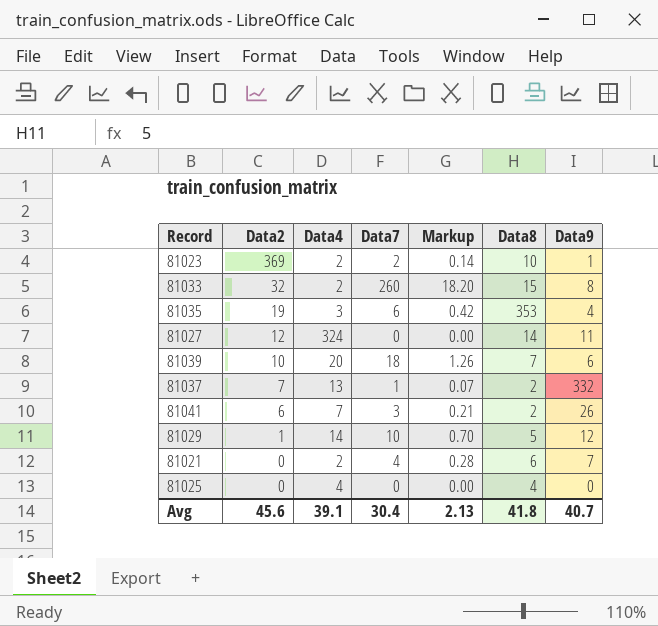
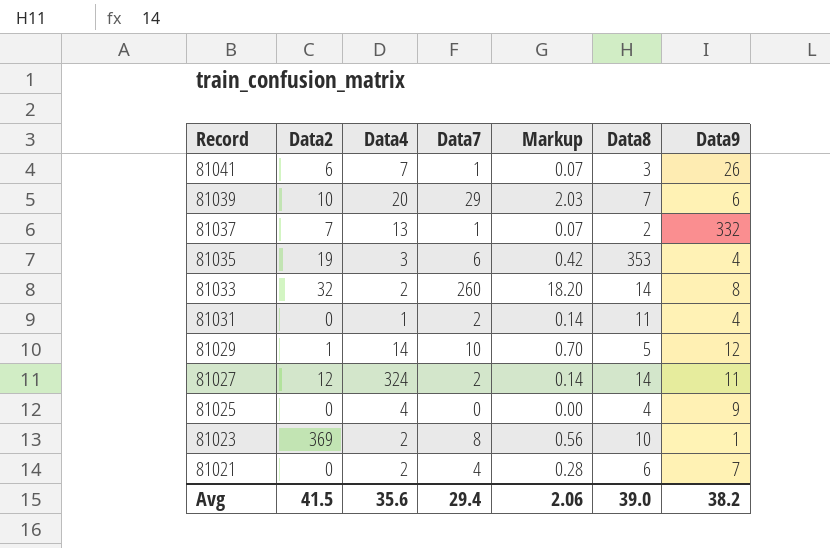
row order: Data2 descending -> Record descending
81041 | Data7: 3 -> 1
81041 | Markup: 0.21 -> 0.07
81041 | Data8: 2 -> 3
81039 | Data7: 18 -> 29
81039 | Markup: 1.26 -> 2.03
81033 | Data8: 15 -> 14
row 81031: none -> 0 | 1 | 2 | 0.14 | 11 | 4
81027 | Data7: 0 -> 2
81027 | Markup: 0.00 -> 0.14
81025 | Data9: 0 -> 9
81023 | Data7: 2 -> 8
81023 | Markup: 0.14 -> 0.56
Avg | Data2: 45.6 -> 41.5
Avg | Data4: 39.1 -> 35.6
Avg | Data7: 30.4 -> 29.4
Avg | Markup: 2.13 -> 2.06
Avg | Data8: 41.8 -> 39.0
Avg | Data9: 40.7 -> 38.2

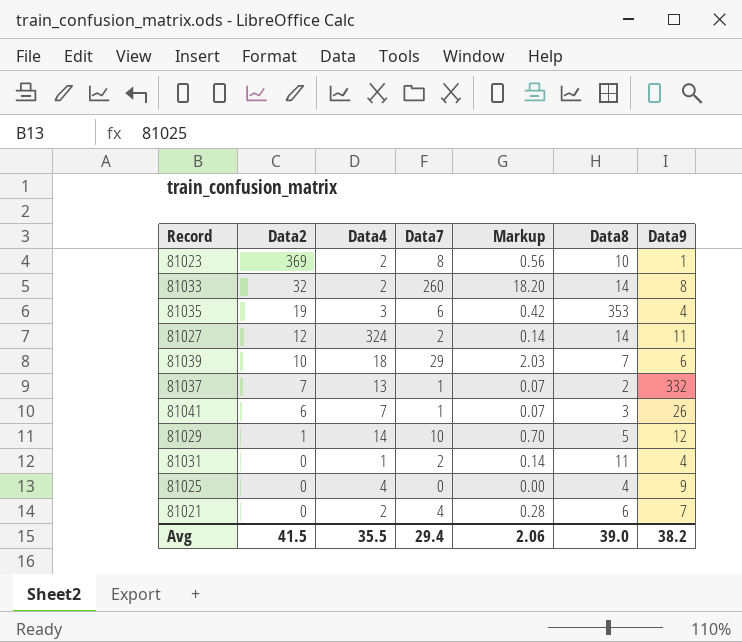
row order: Record descending -> Data2 descending
81039 | Data4: 20 -> 18
Avg | Data4: 35.6 -> 35.5

